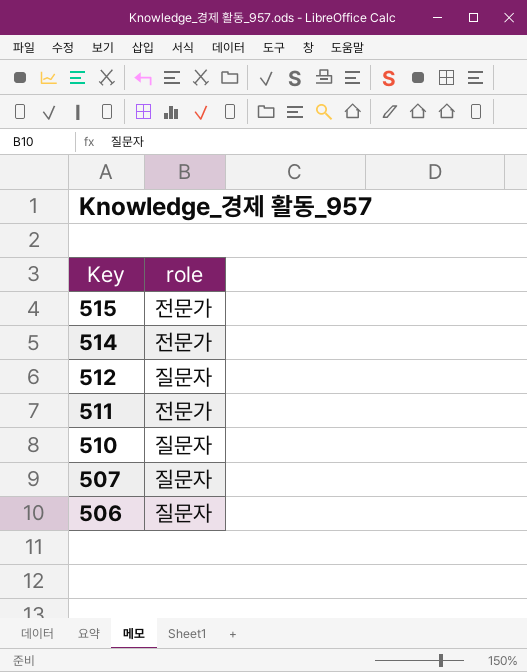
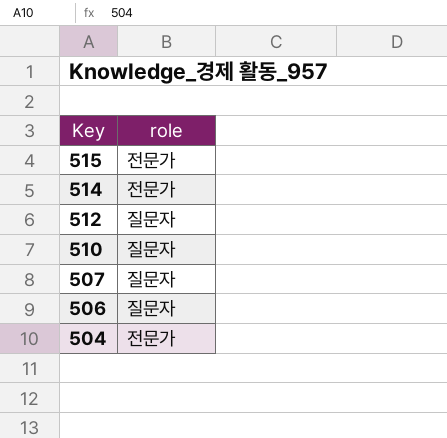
row 511: 전문가 -> none
row 504: none -> 전문가

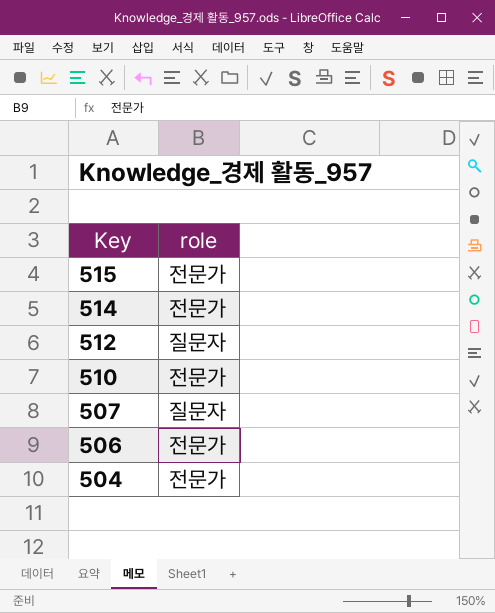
510 | role: 질문자 -> 전문가
506 | role: 질문자 -> 전문가

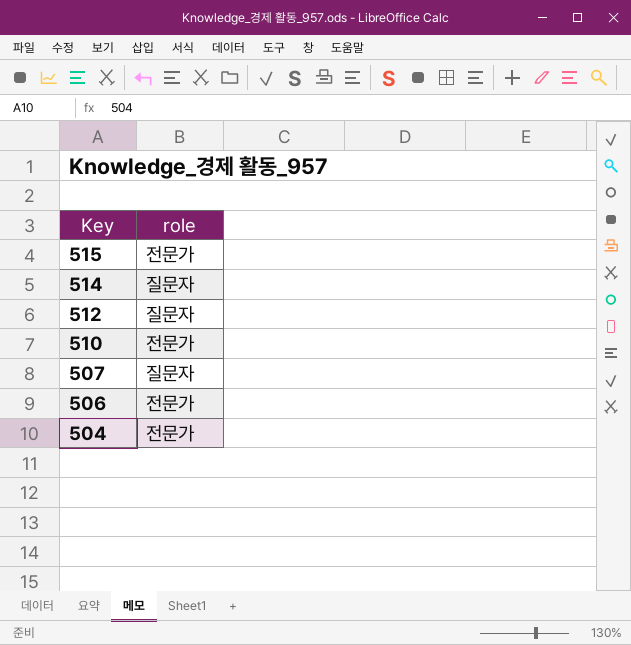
514 | role: 전문가 -> 질문자

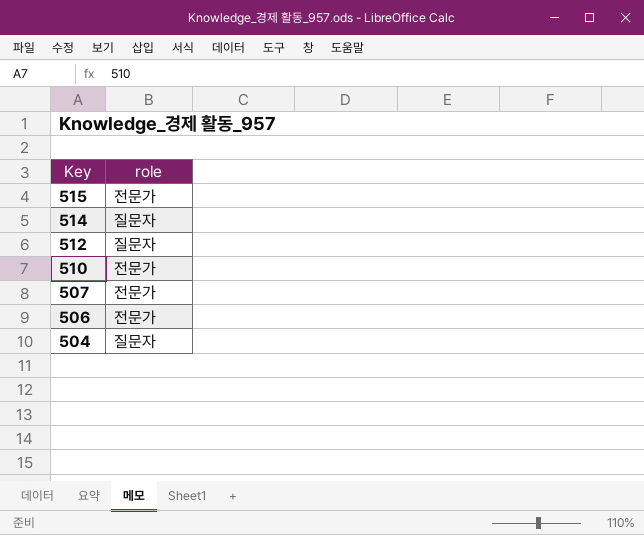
507 | role: 질문자 -> 전문가
504 | role: 전문가 -> 질문자

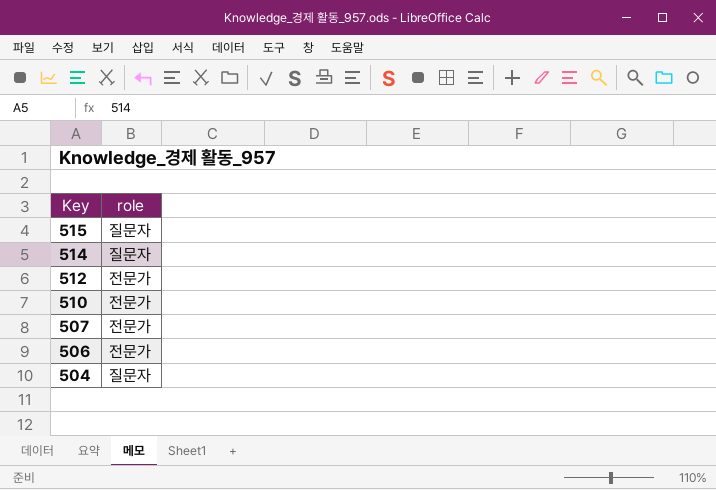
515 | role: 전문가 -> 질문자
512 | role: 질문자 -> 전문가

